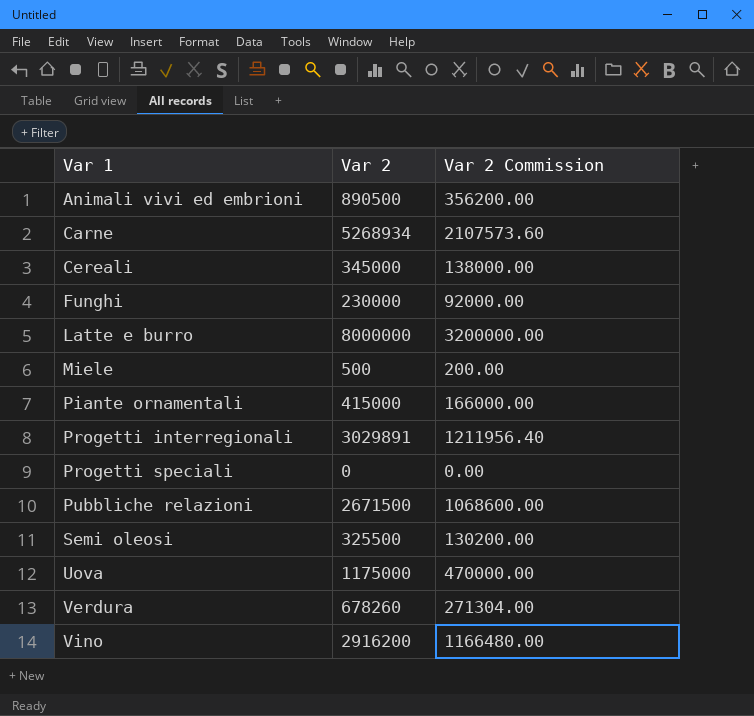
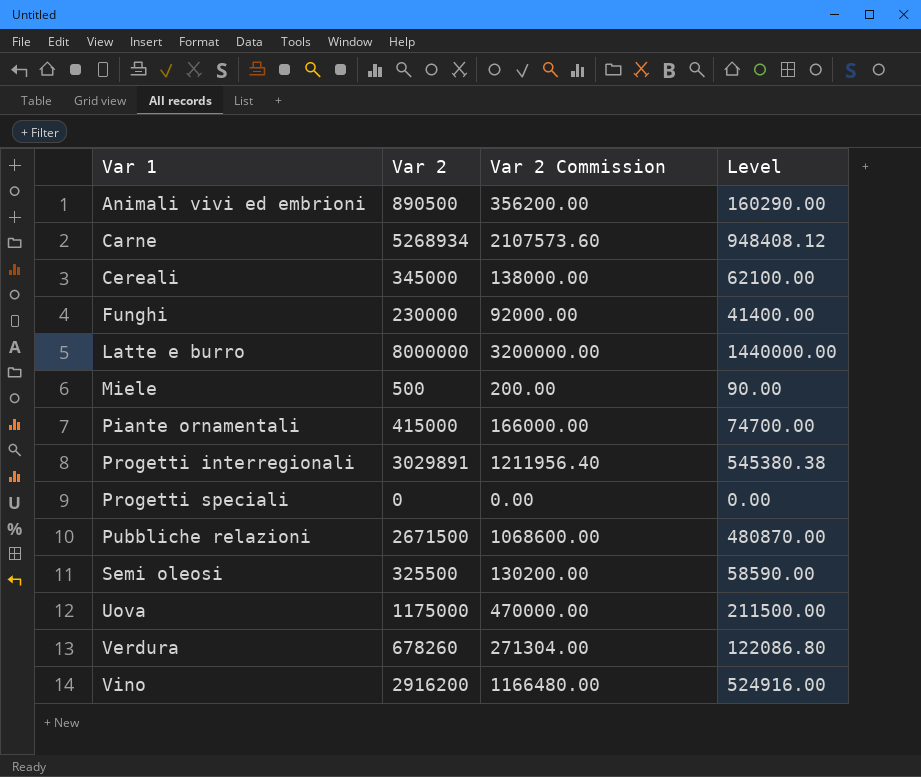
column Level | formula: none -> [Var 2] * 0.18

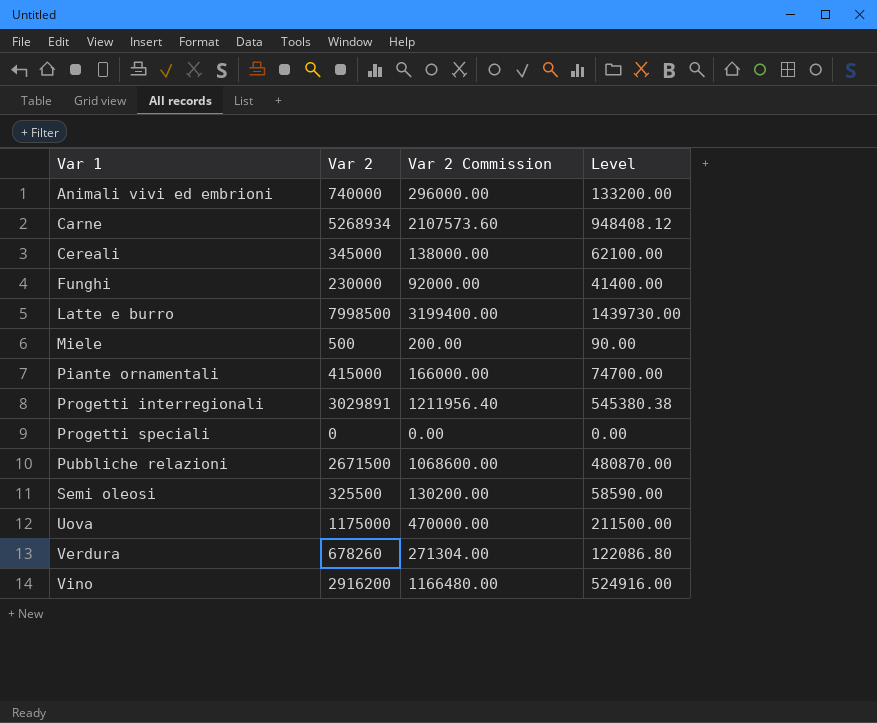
Animali vivi ed embrioni | Var 2: 890500 -> 740000
Animali vivi ed embrioni | Var 2 Commission: 356200.00 -> 296000.00
Animali vivi ed embrioni | Level: 160290.00 -> 133200.00
Latte e burro | Var 2: 8000000 -> 7998500
Latte e burro | Var 2 Commission: 3200000.00 -> 3199400.00
Latte e burro | Level: 1440000.00 -> 1439730.00

